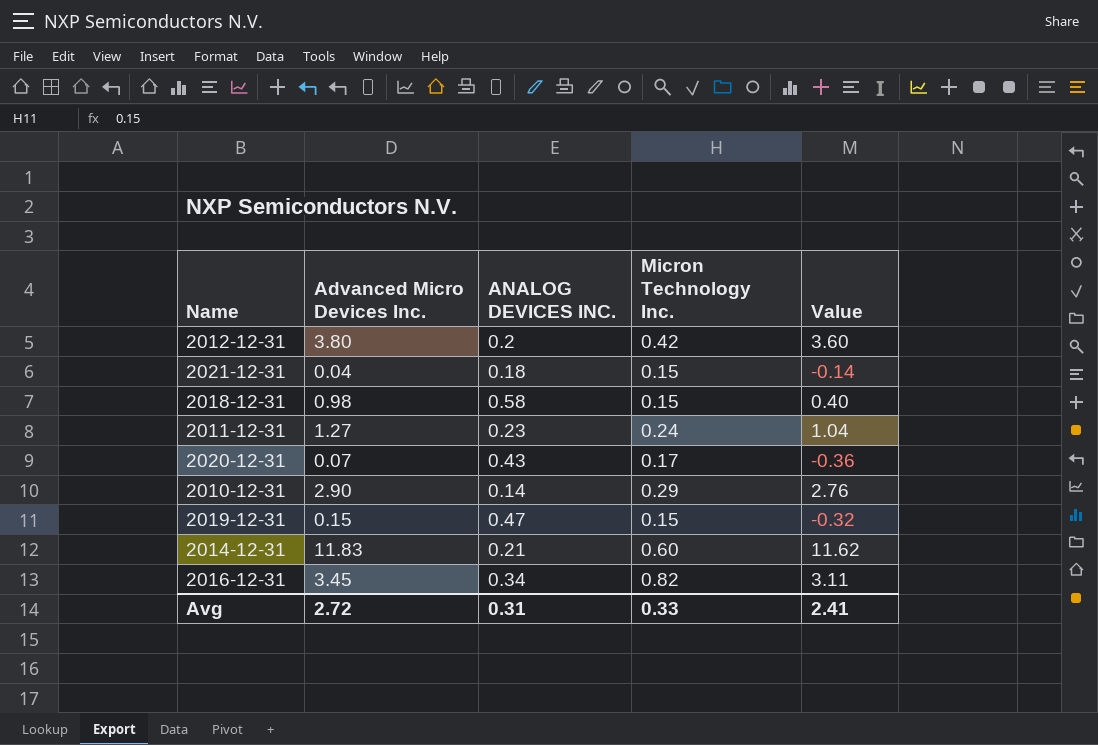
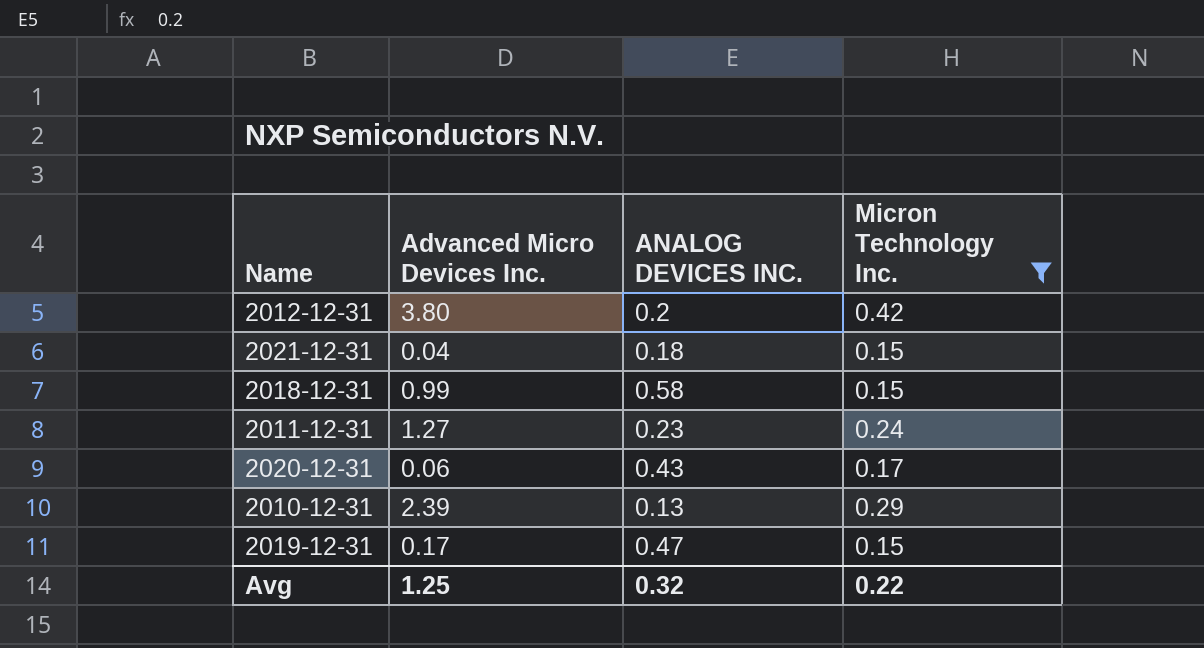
filter: none -> Micron Technology Inc. <= 0.42
column Value | formula: [Advanced Micro Devices Inc.] - [ANALOG DEVICES INC.] -> none
2018-12-31 | Advanced Micro Devices Inc.: 0.98 -> 0.99
2020-12-31 | Advanced Micro Devices Inc.: 0.07 -> 0.06
2010-12-31 | Advanced Micro Devices Inc.: 2.90 -> 2.39
2010-12-31 | ANALOG DEVICES INC.: 0.14 -> 0.13
2019-12-31 | Advanced Micro Devices Inc.: 0.15 -> 0.17
Avg | Advanced Micro Devices Inc.: 2.72 -> 1.25
Avg | ANALOG DEVICES INC.: 0.31 -> 0.32
Avg | Micron Technology Inc.: 0.33 -> 0.22

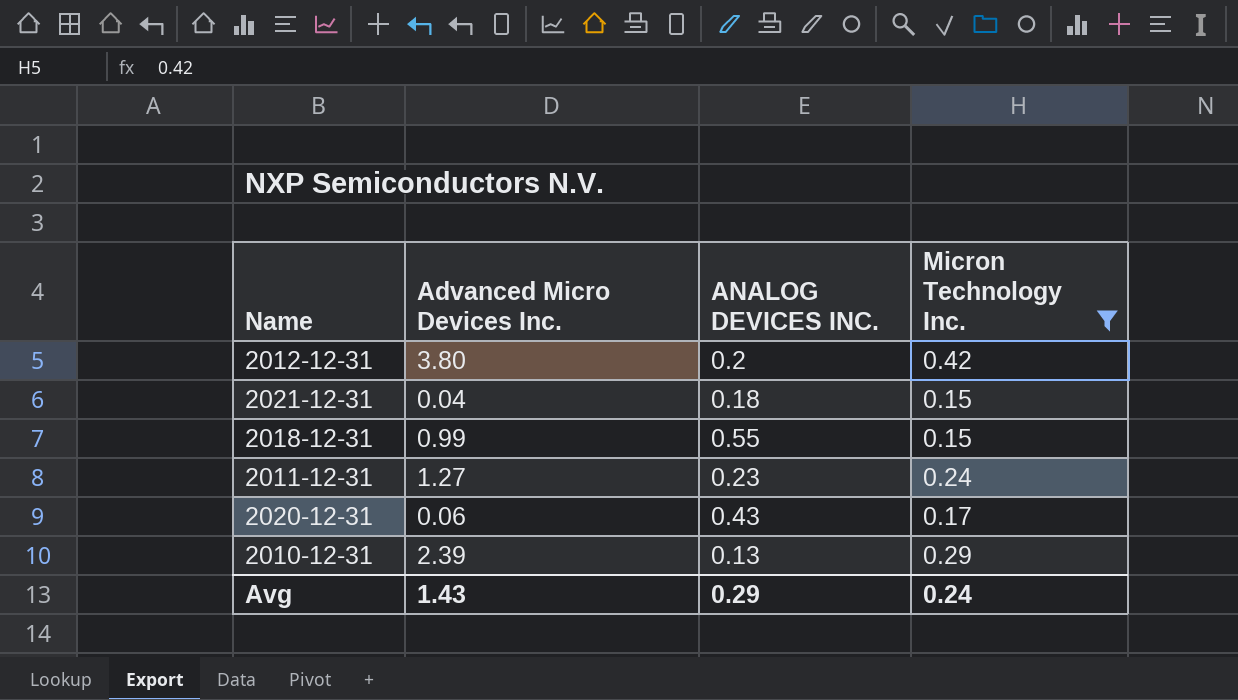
row 2019-12-31: 0.17 | 0.47 | 0.15 -> none
2018-12-31 | ANALOG DEVICES INC.: 0.58 -> 0.55
Avg | Advanced Micro Devices Inc.: 1.25 -> 1.43
Avg | ANALOG DEVICES INC.: 0.32 -> 0.29
Avg | Micron Technology Inc.: 0.22 -> 0.24

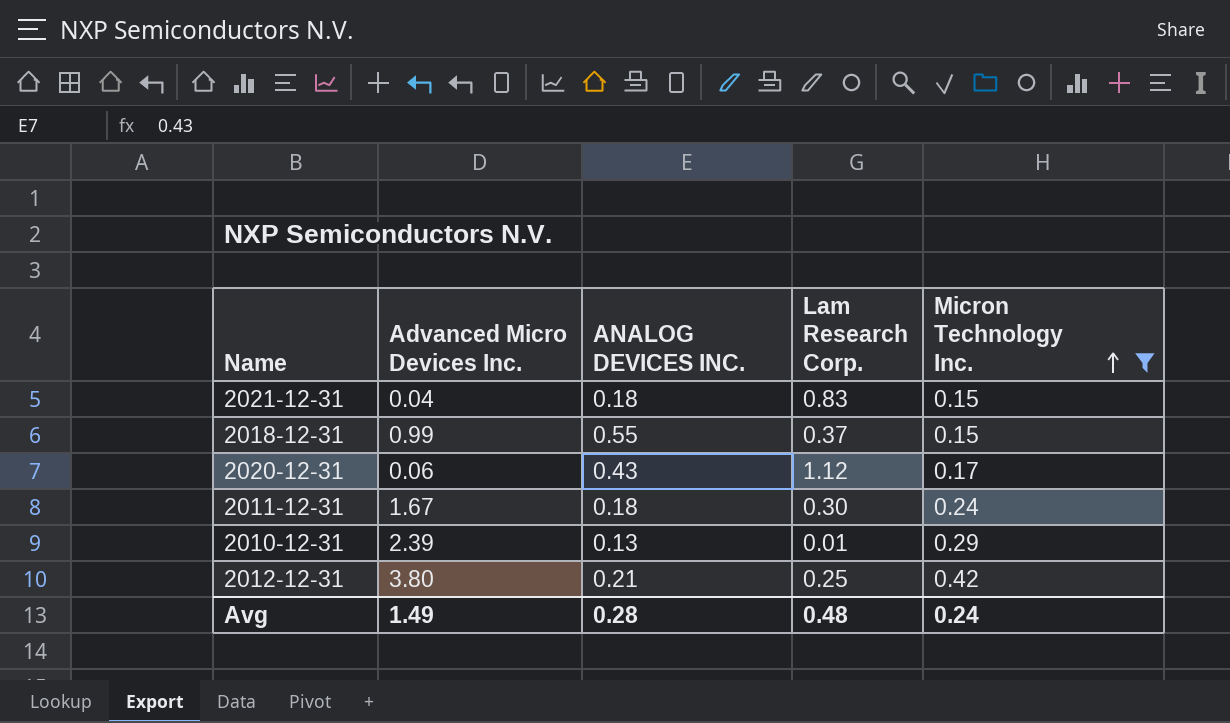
row order: none -> Micron Technology Inc. ascending
column Lam Research Corp. | position: none -> 4
2011-12-31 | Advanced Micro Devices Inc.: 1.27 -> 1.67
2011-12-31 | ANALOG DEVICES INC.: 0.23 -> 0.18
2012-12-31 | ANALOG DEVICES INC.: 0.2 -> 0.21
Avg | Advanced Micro Devices Inc.: 1.43 -> 1.49
Avg | ANALOG DEVICES INC.: 0.29 -> 0.28

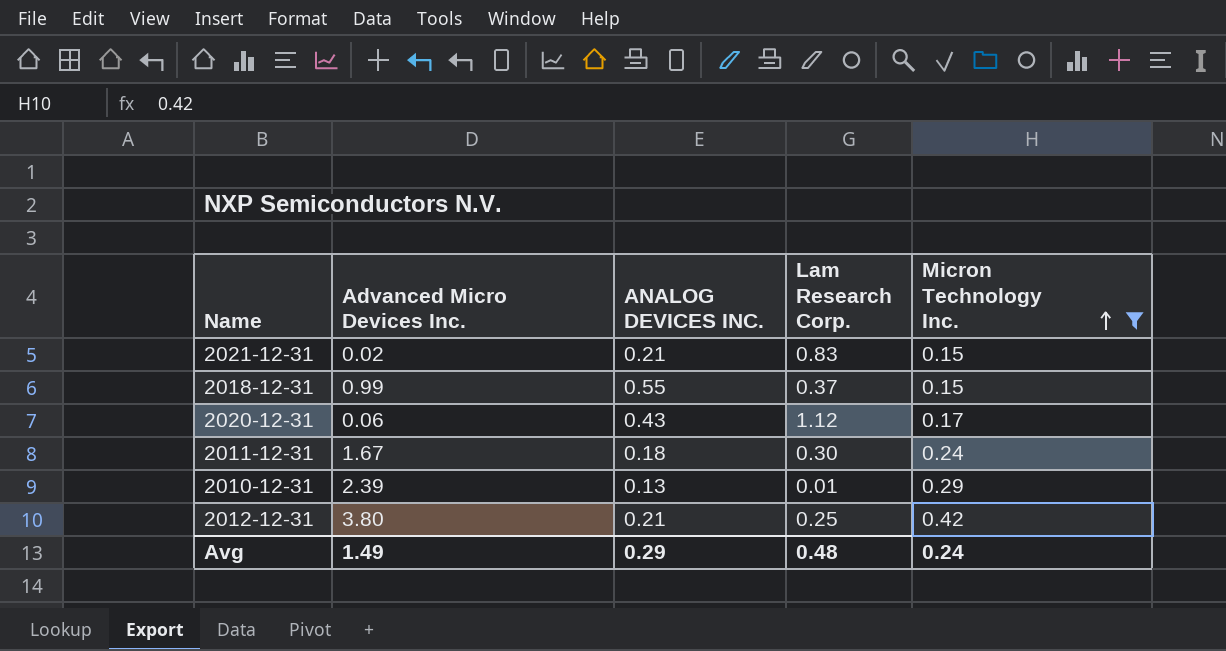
2021-12-31 | Advanced Micro Devices Inc.: 0.04 -> 0.02
2021-12-31 | ANALOG DEVICES INC.: 0.18 -> 0.21
Avg | ANALOG DEVICES INC.: 0.28 -> 0.29

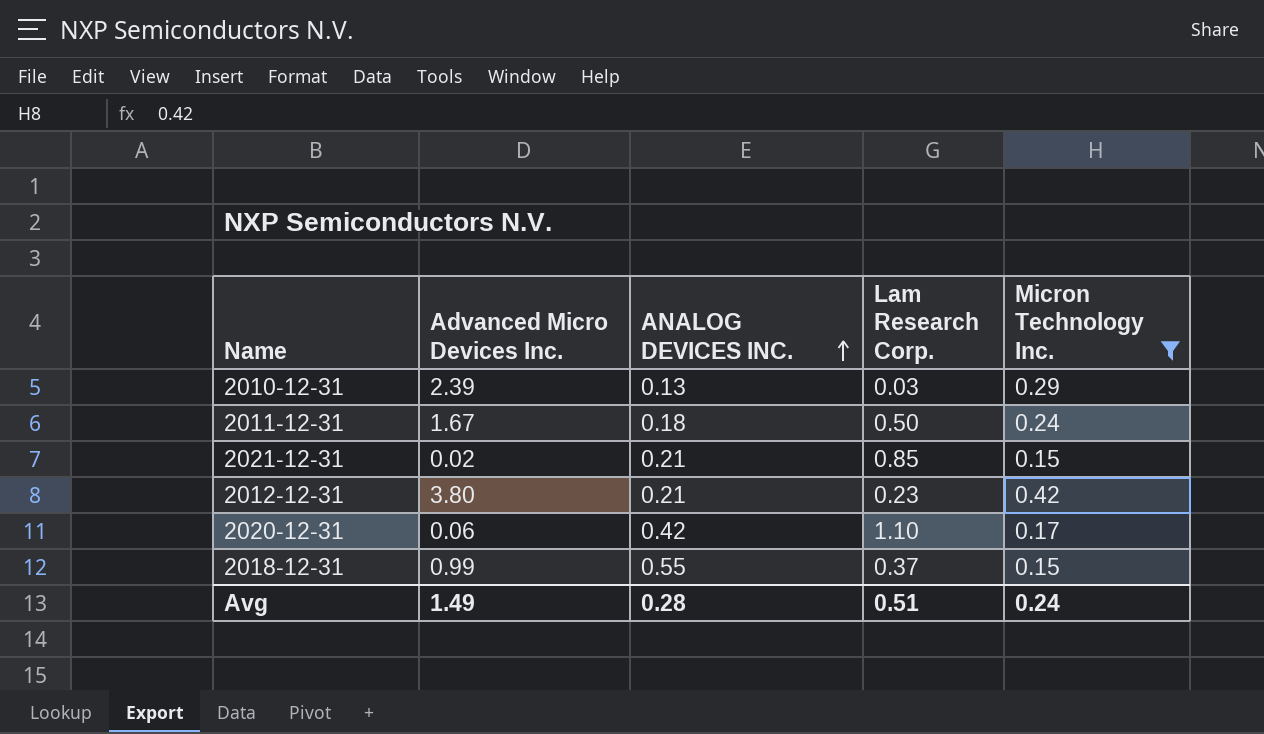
row order: Micron Technology Inc. ascending -> ANALOG DEVICES INC. ascending
2010-12-31 | Lam Research Corp.: 0.01 -> 0.03
2011-12-31 | Lam Research Corp.: 0.30 -> 0.50
2021-12-31 | Lam Research Corp.: 0.83 -> 0.85
2012-12-31 | Lam Research Corp.: 0.25 -> 0.23
2020-12-31 | ANALOG DEVICES INC.: 0.43 -> 0.42
2020-12-31 | Lam Research Corp.: 1.12 -> 1.10
Avg | ANALOG DEVICES INC.: 0.29 -> 0.28
Avg | Lam Research Corp.: 0.48 -> 0.51

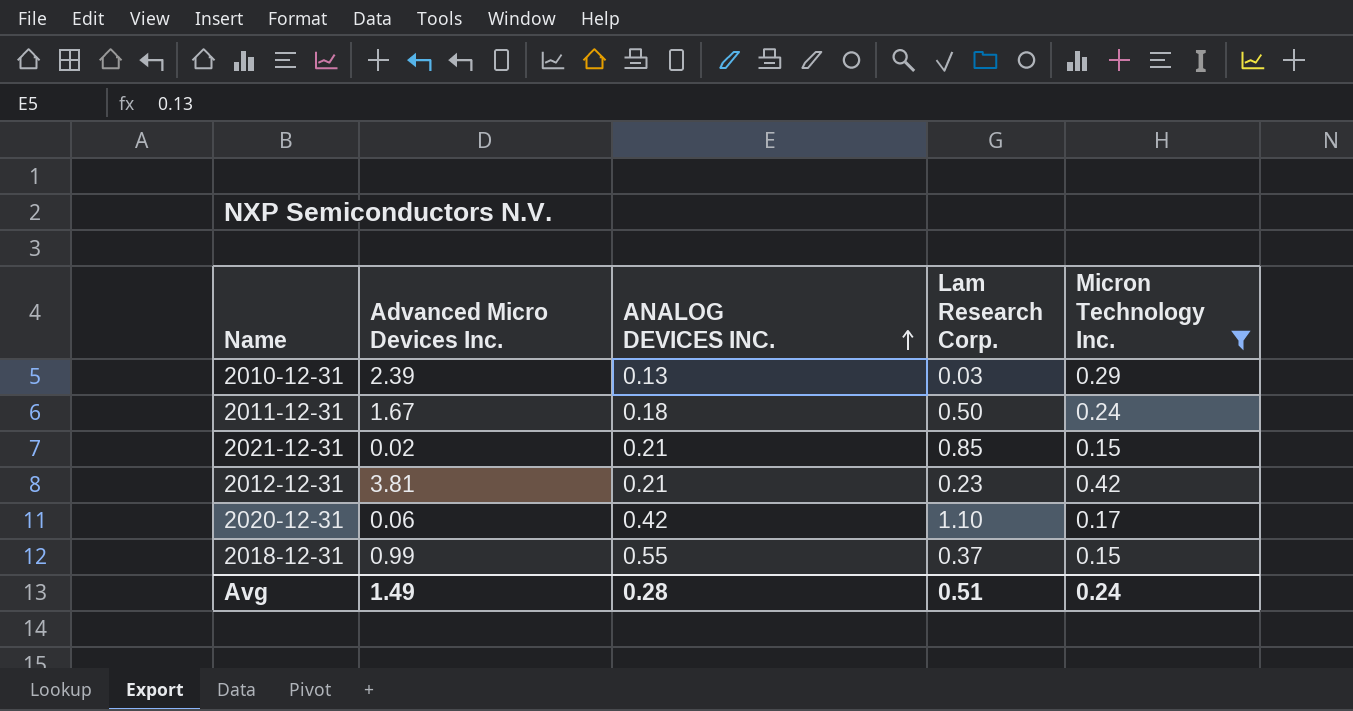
2012-12-31 | Advanced Micro Devices Inc.: 3.80 -> 3.81

